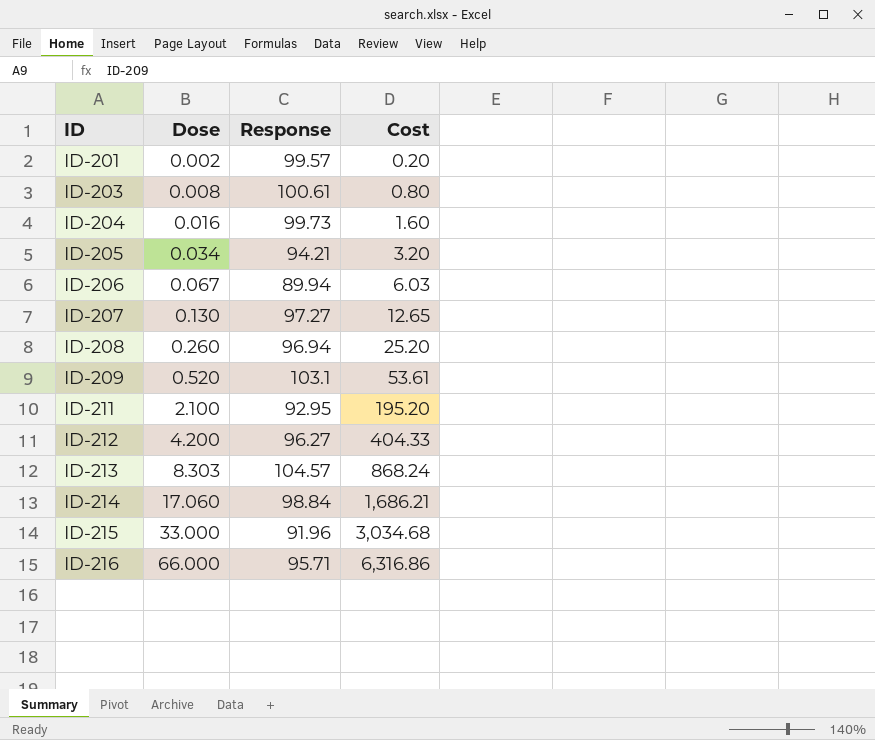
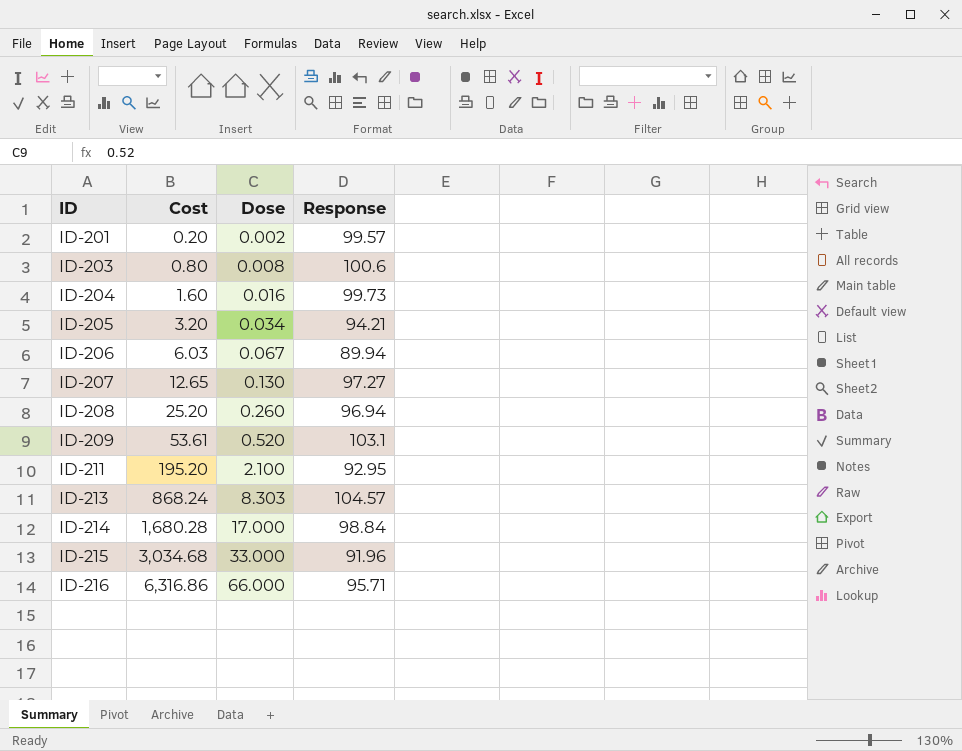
column Cost | position: 4 -> 2
row ID-212: 4.200 | 96.27 | 404.33 -> none
ID-203 | Response: 100.61 -> 100.6
ID-214 | Cost: 1,686.21 -> 1,680.28
ID-214 | Dose: 17.060 -> 17.000

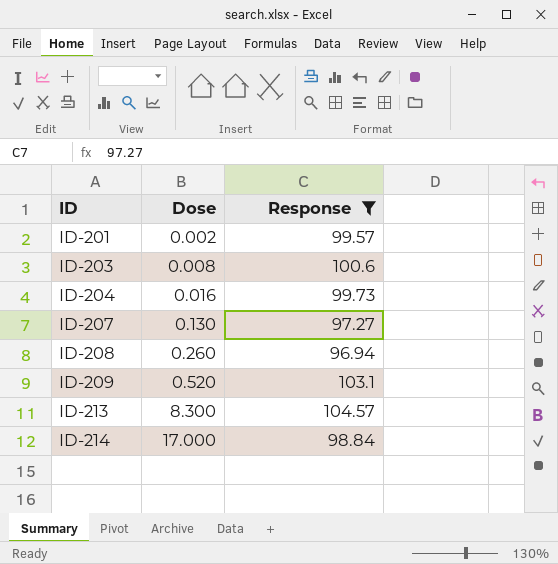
filter: none -> Response >= 96.94
column Cost | formula: [Dose] * [Response] -> none
ID-213 | Dose: 8.303 -> 8.300

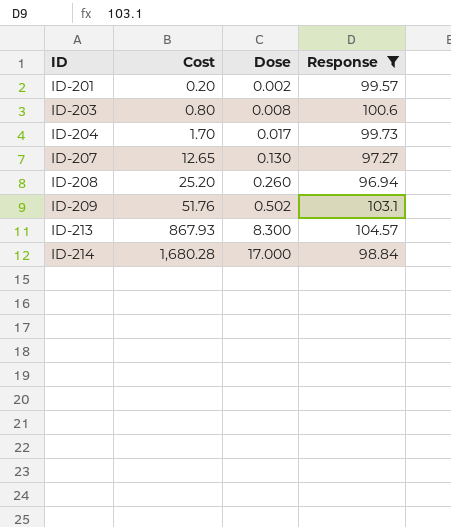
column Cost | formula: none -> [Dose] * [Response]
ID-204 | Dose: 0.016 -> 0.017
ID-209 | Dose: 0.520 -> 0.502

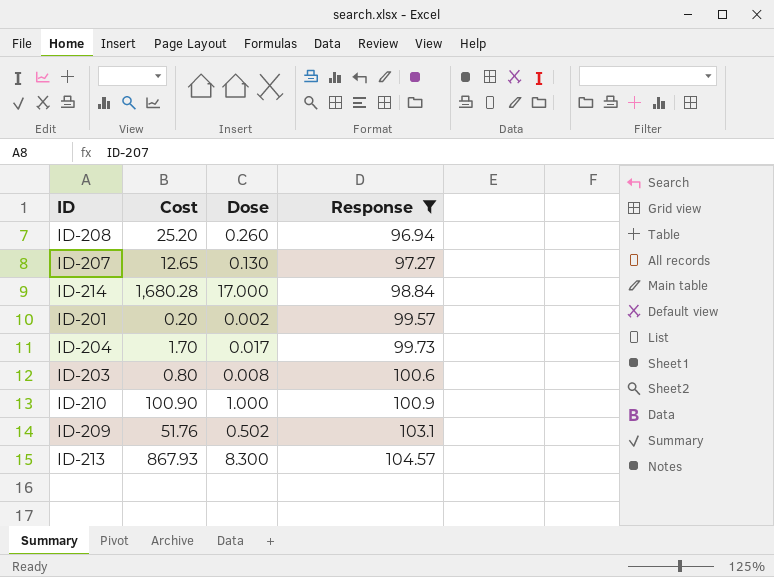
row order: ID ascending -> Response ascending
row ID-210: none -> 100.90 | 1.000 | 100.9

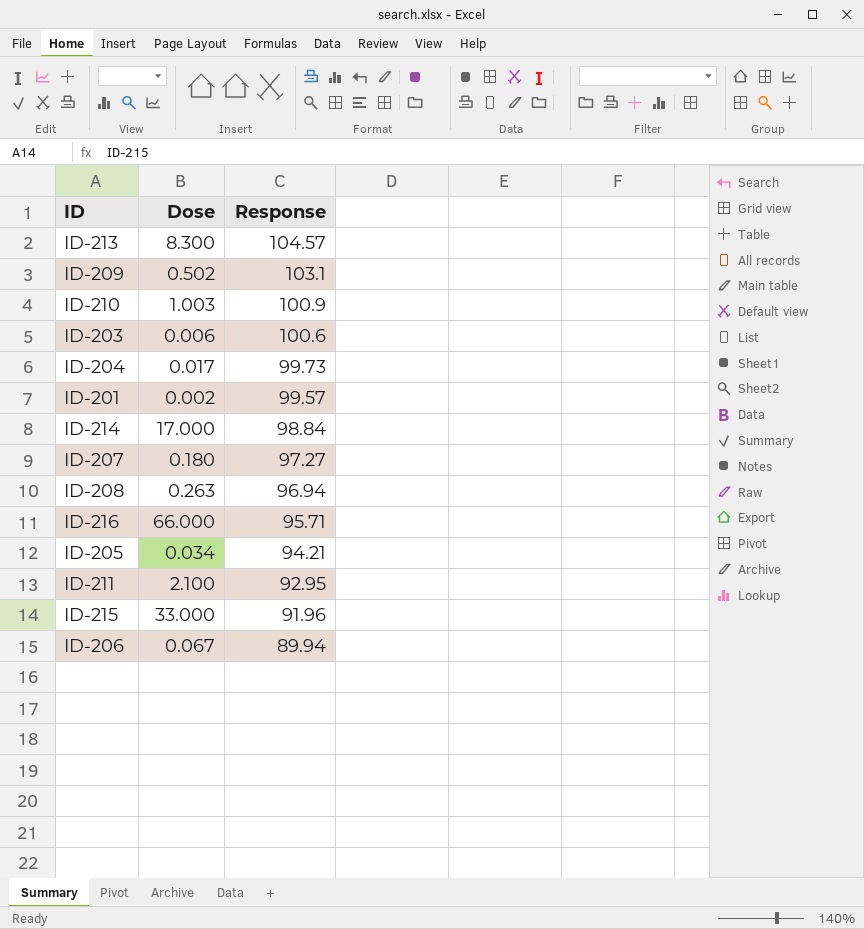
filter: Response >= 96.94 -> none
row order: Response ascending -> Response descending
column Cost | formula: [Dose] * [Response] -> none
ID-210 | Dose: 1.000 -> 1.003
ID-203 | Dose: 0.008 -> 0.006
ID-207 | Dose: 0.130 -> 0.180
ID-208 | Dose: 0.260 -> 0.263

